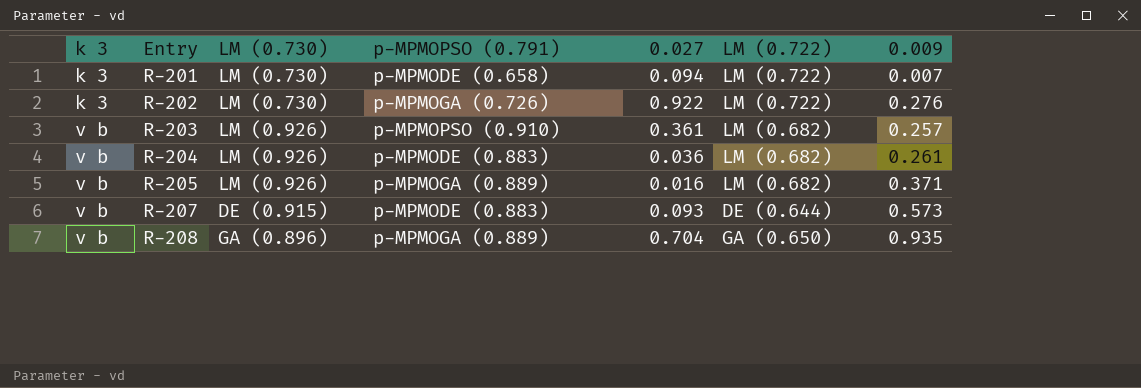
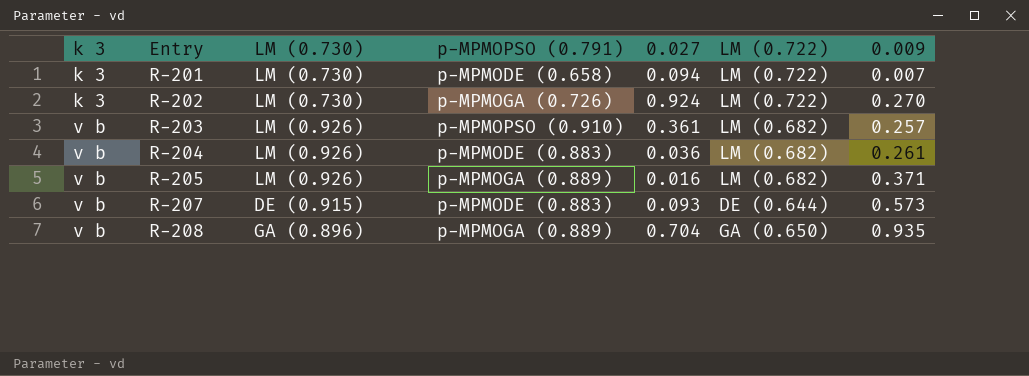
R-202 | 0.027: 0.922 -> 0.924
R-202 | 0.009: 0.276 -> 0.270

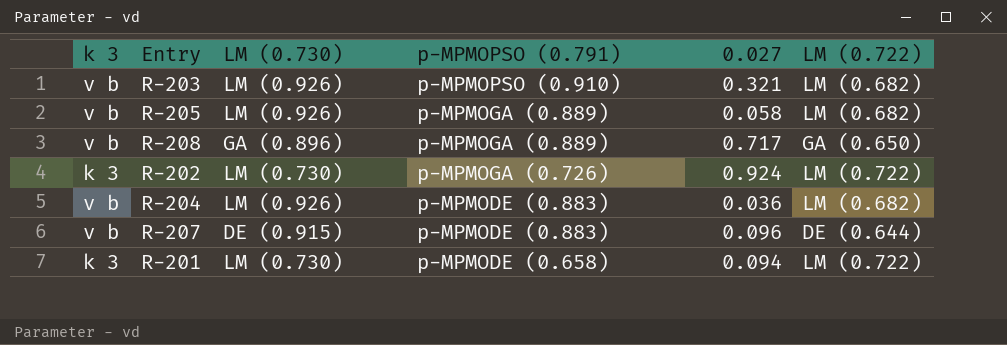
row order: k 3 ascending -> p-MPMOPSO (0.791) descending
column 0.009 | position: 7 -> none
R-203 | 0.027: 0.361 -> 0.321
R-205 | 0.027: 0.016 -> 0.058
R-208 | 0.027: 0.704 -> 0.717
R-207 | 0.027: 0.093 -> 0.096

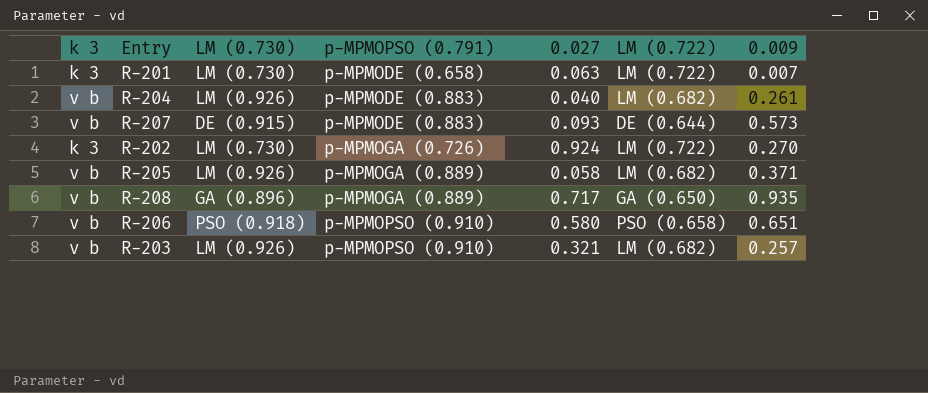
row order: p-MPMOPSO (0.791) descending -> p-MPMOPSO (0.791) ascending
column 0.009 | position: none -> 7
R-201 | 0.027: 0.094 -> 0.063
R-204 | 0.027: 0.036 -> 0.040
R-207 | 0.027: 0.096 -> 0.093
row R-206: none -> v b | PSO (0.918) | p-MPMOPSO (0.910) | 0.580 | PSO (0.658) | 0.651

